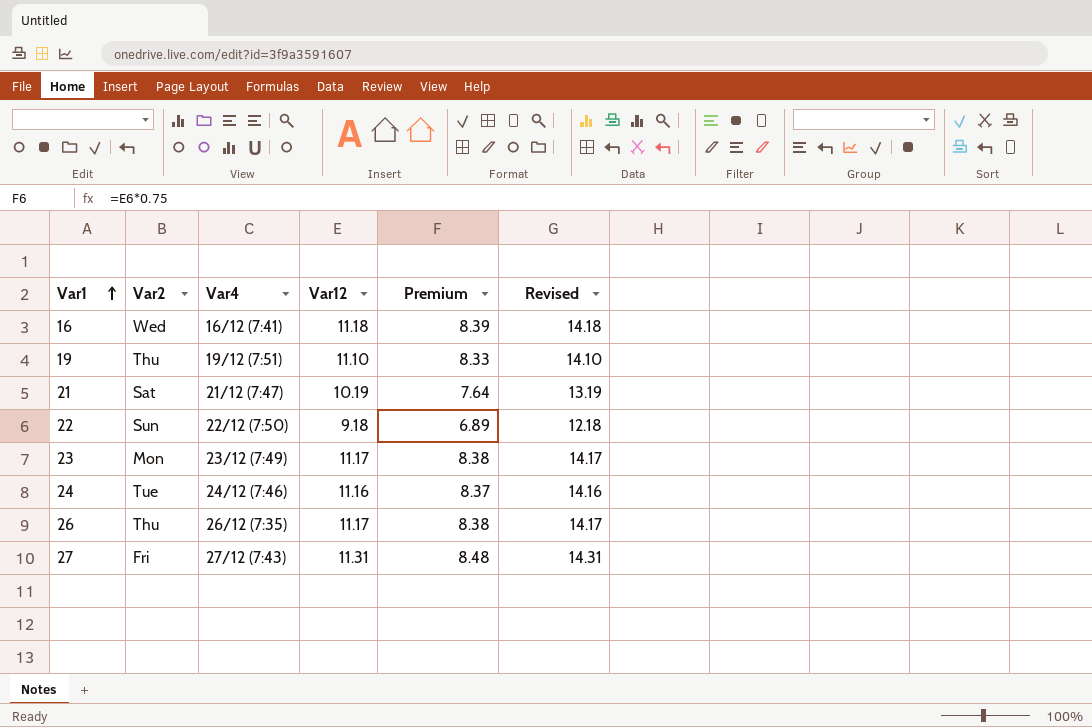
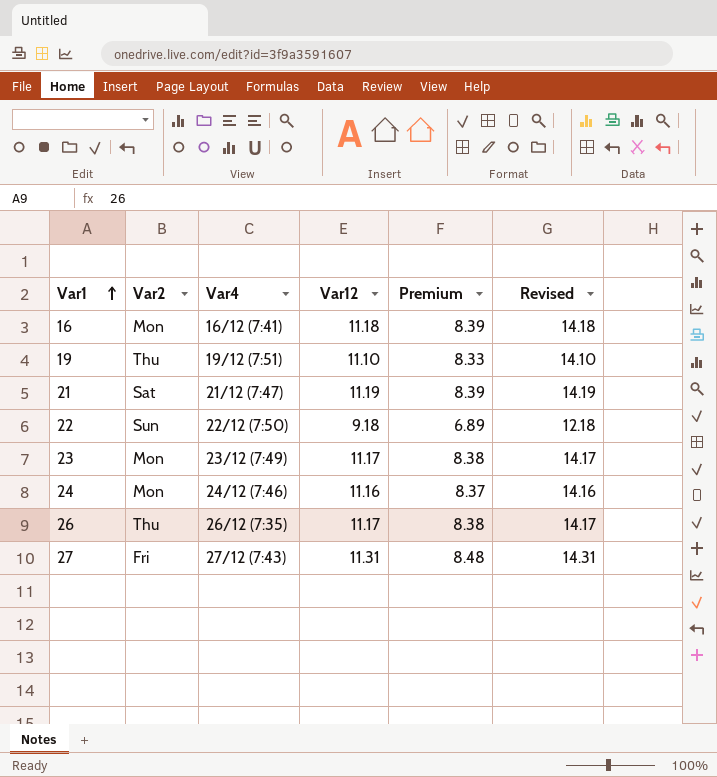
16 | Var2: Wed -> Mon
21 | Var12: 10.19 -> 11.19
21 | Premium: 7.64 -> 8.39
21 | Revised: 13.19 -> 14.19
24 | Var2: Tue -> Mon

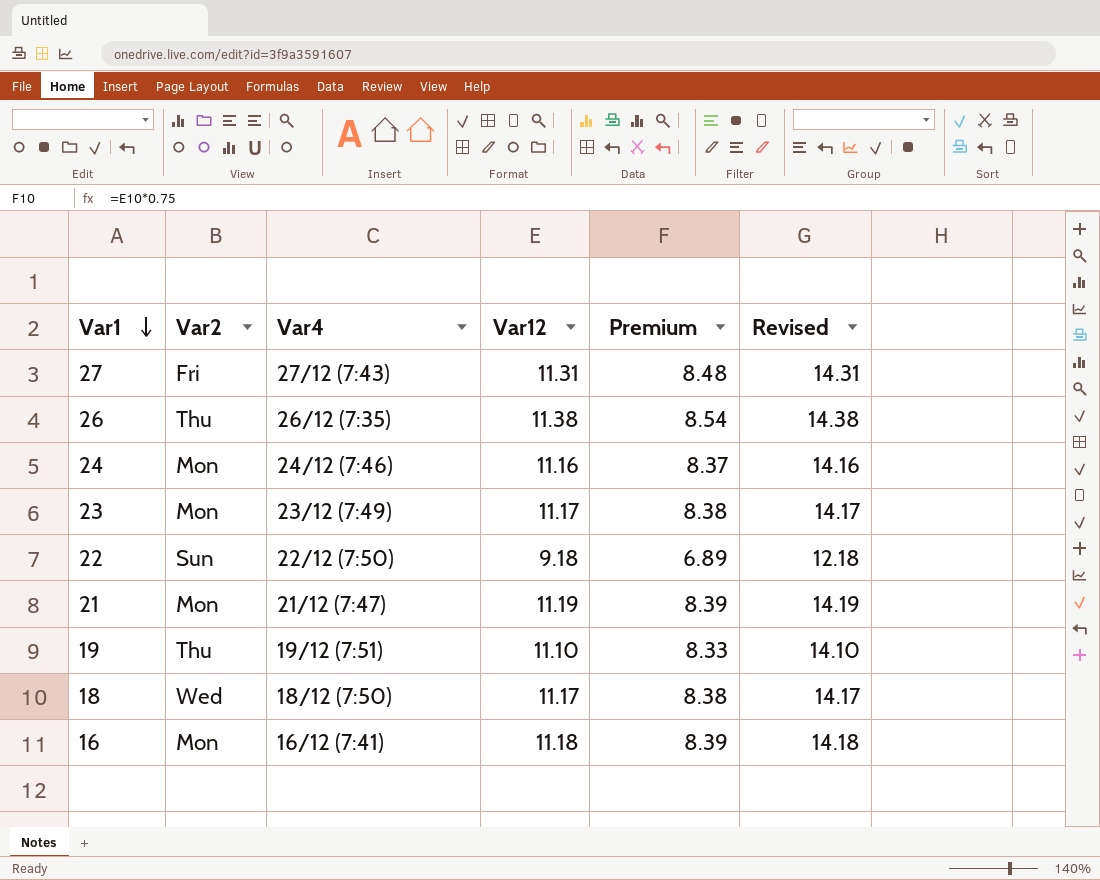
row order: Var1 ascending -> Var1 descending
26 | Var12: 11.17 -> 11.38
26 | Premium: 8.38 -> 8.54
26 | Revised: 14.17 -> 14.38
21 | Var2: Sat -> Mon
row 18: none -> Wed | 18/12 (7:50) | 11.17 | 8.38 | 14.17

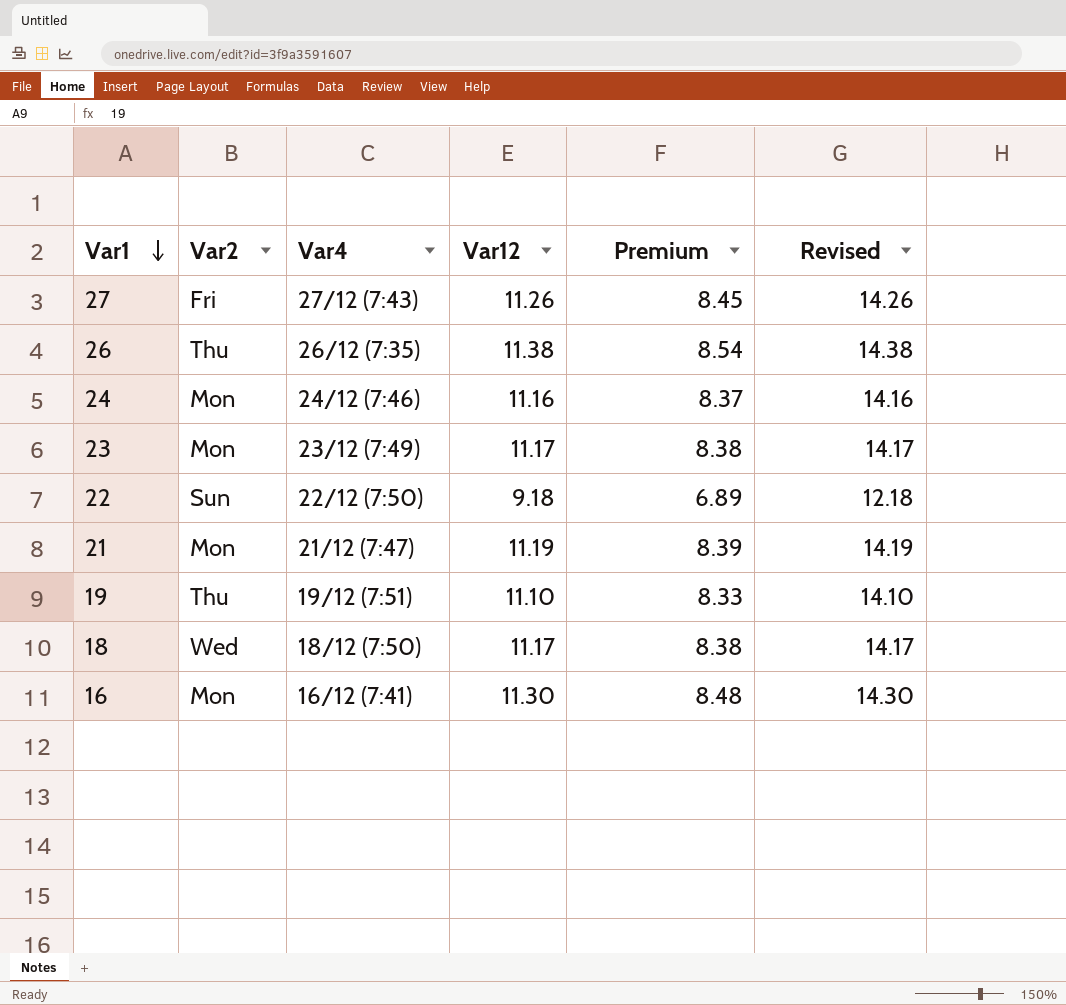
27 | Var12: 11.31 -> 11.26
27 | Premium: 8.48 -> 8.45
27 | Revised: 14.31 -> 14.26
16 | Var12: 11.18 -> 11.30
16 | Premium: 8.39 -> 8.48
16 | Revised: 14.18 -> 14.30

